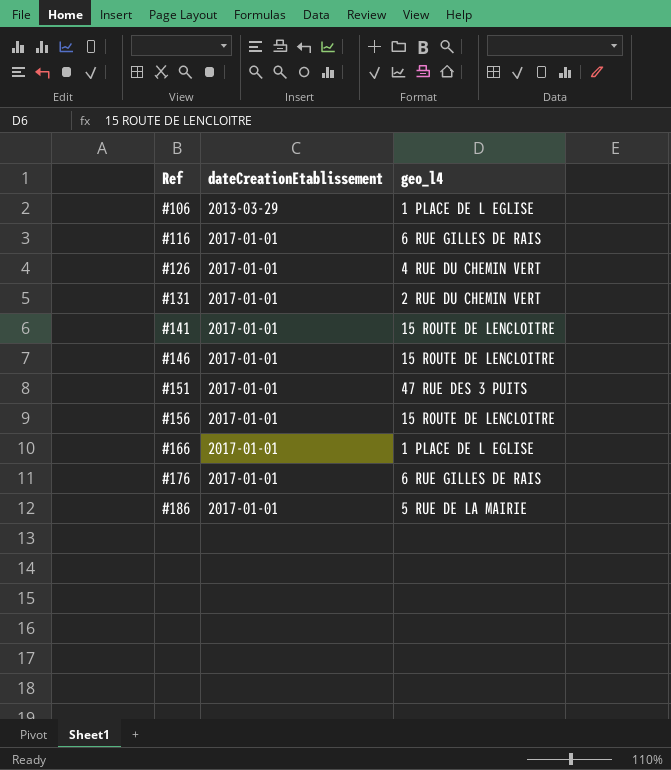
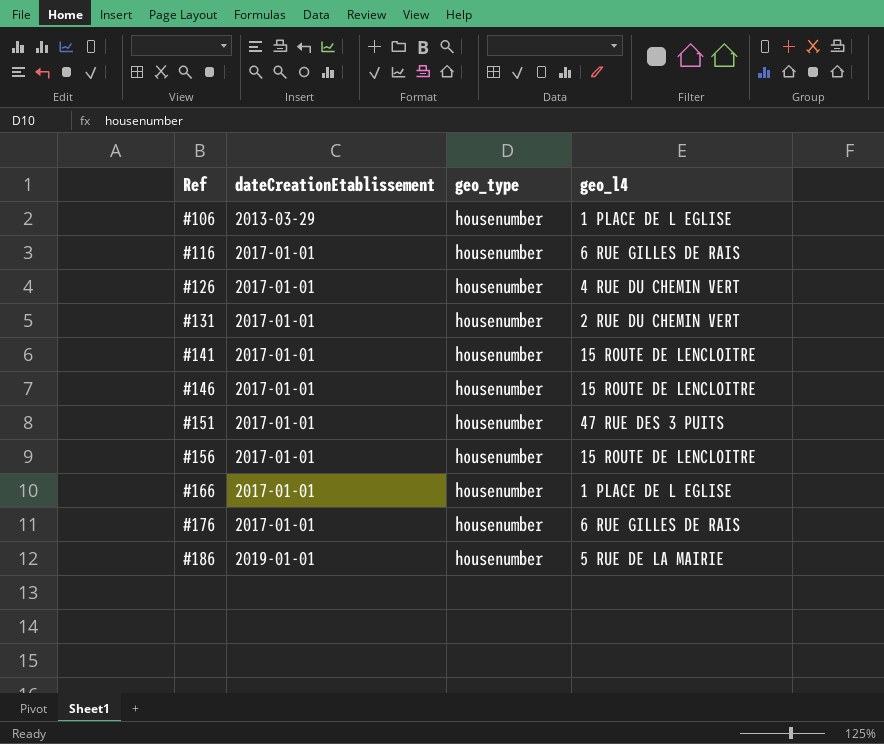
column geo_type | position: none -> 3
#186 | dateCreationEtablissement: 2017-01-01 -> 2019-01-01

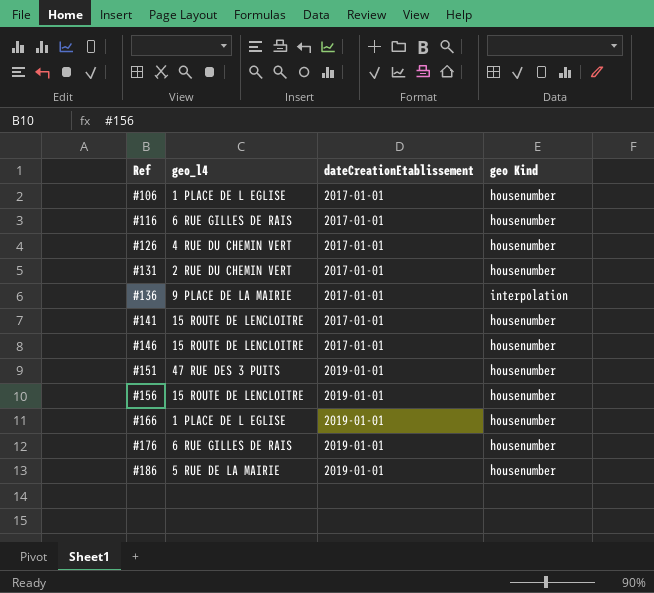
column geo_l4 | position: 4 -> 2
column name: geo_type -> geo Kind
#106 | dateCreationEtablissement: 2013-03-29 -> 2017-01-01
row #136: none -> 9 PLACE DE LA MAIRIE | 2017-01-01 | interpolation
#151 | dateCreationEtablissement: 2017-01-01 -> 2019-01-01
#156 | dateCreationEtablissement: 2017-01-01 -> 2019-01-01
#166 | dateCreationEtablissement: 2017-01-01 -> 2019-01-01
#176 | dateCreationEtablissement: 2017-01-01 -> 2019-01-01

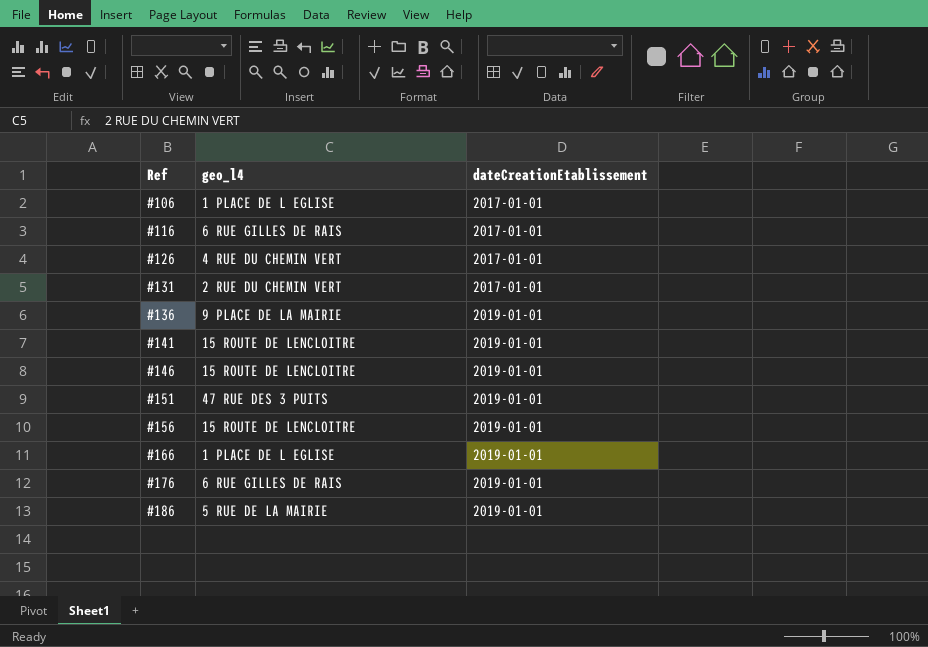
column geo Kind | position: 4 -> none
#136 | dateCreationEtablissement: 2017-01-01 -> 2019-01-01
#141 | dateCreationEtablissement: 2017-01-01 -> 2019-01-01
#146 | dateCreationEtablissement: 2017-01-01 -> 2019-01-01

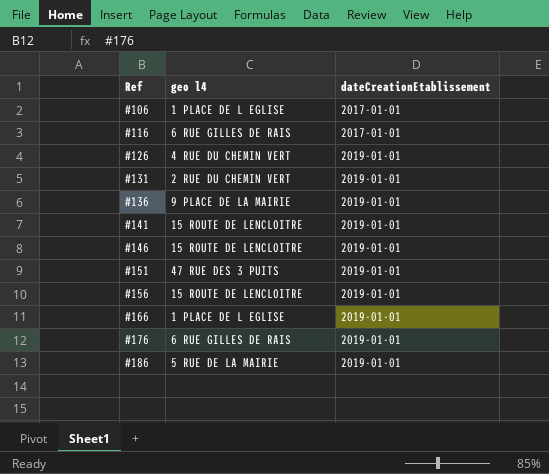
column name: geo_l4 -> geo l4
#126 | dateCreationEtablissement: 2017-01-01 -> 2019-01-01
#131 | dateCreationEtablissement: 2017-01-01 -> 2019-01-01

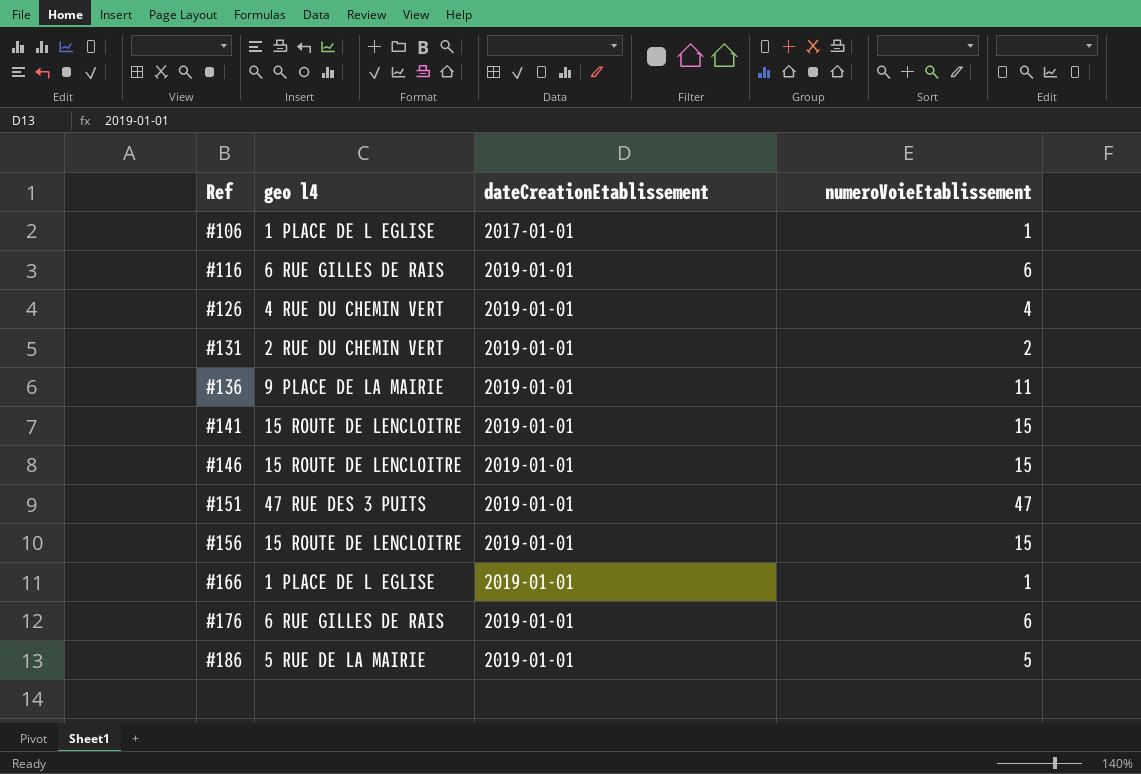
column numeroVoieEtablissement | position: none -> 4
#116 | dateCreationEtablissement: 2017-01-01 -> 2019-01-01

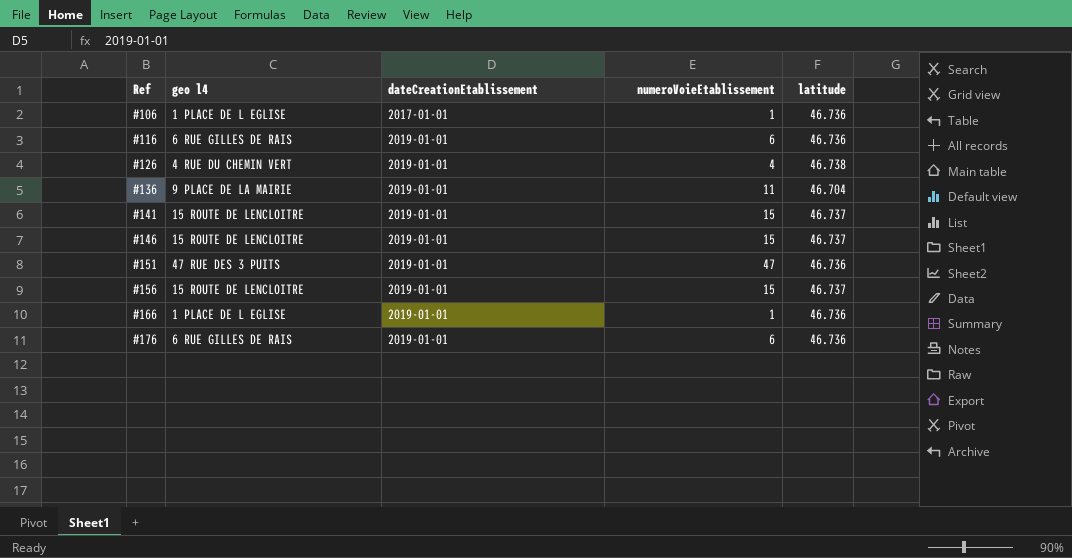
column latitude | position: none -> 5
row #131: 2 RUE DU CHEMIN VERT | 2019-01-01 | 2 -> none
row #186: 5 RUE DE LA MAIRIE | 2019-01-01 | 5 -> none

